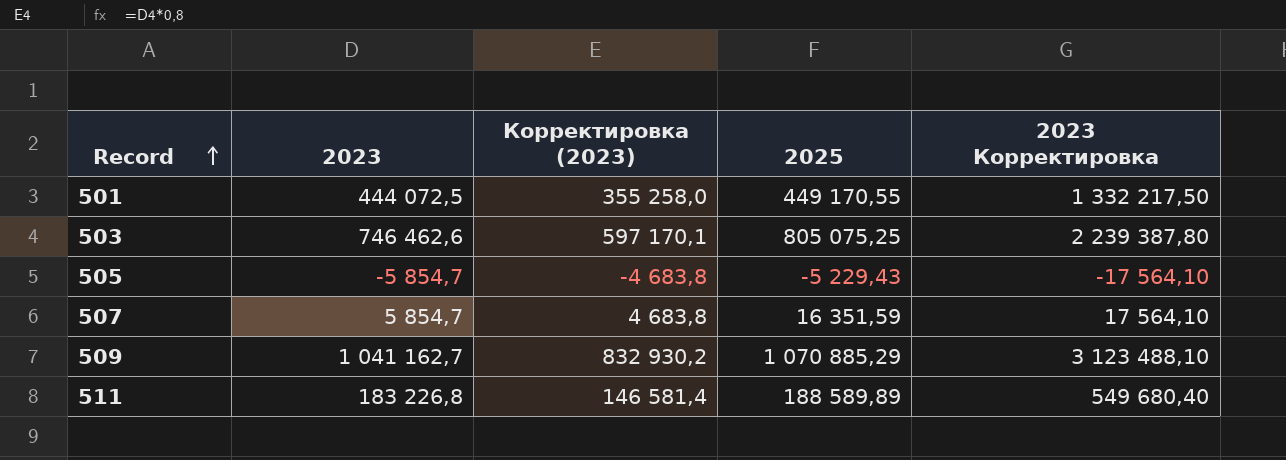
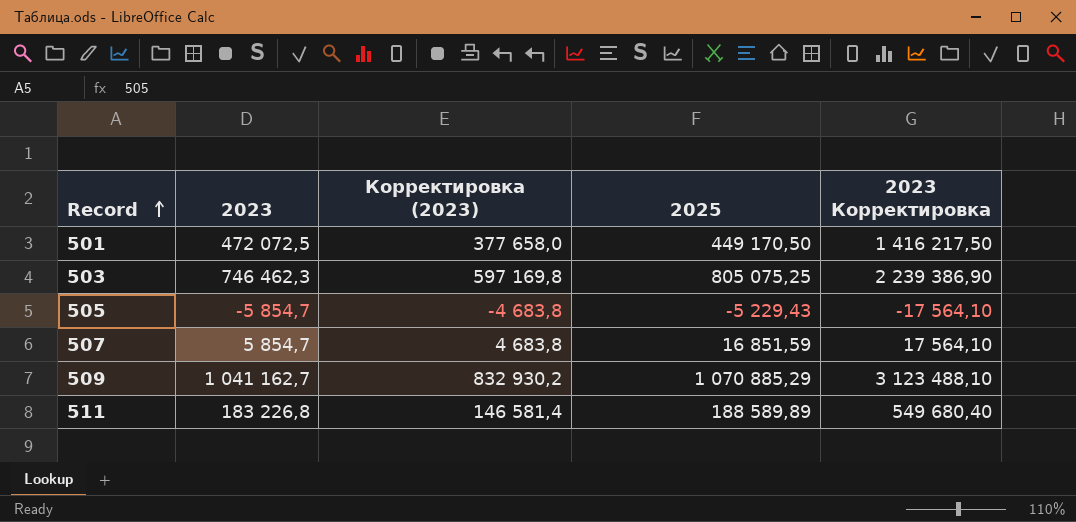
501 | 2023: 444 072,5 -> 472 072,5
501 | Корректировка (2023): 355 258,0 -> 377 658,0
501 | 2025: 449 170,55 -> 449 170,50
501 | 2023 Корректировка: 1 332 217,50 -> 1 416 217,50
503 | 2023: 746 462,6 -> 746 462,3
503 | Корректировка (2023): 597 170,1 -> 597 169,8
503 | 2023 Корректировка: 2 239 387,80 -> 2 239 386,90
507 | 2025: 16 351,59 -> 16 851,59

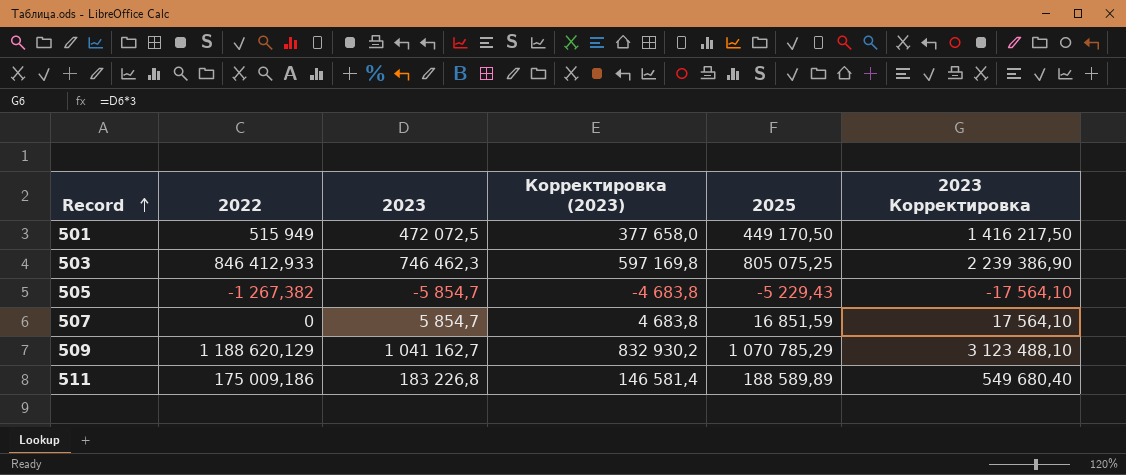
column 2022 | position: none -> 2
509 | 2025: 1 070 885,29 -> 1 070 785,29

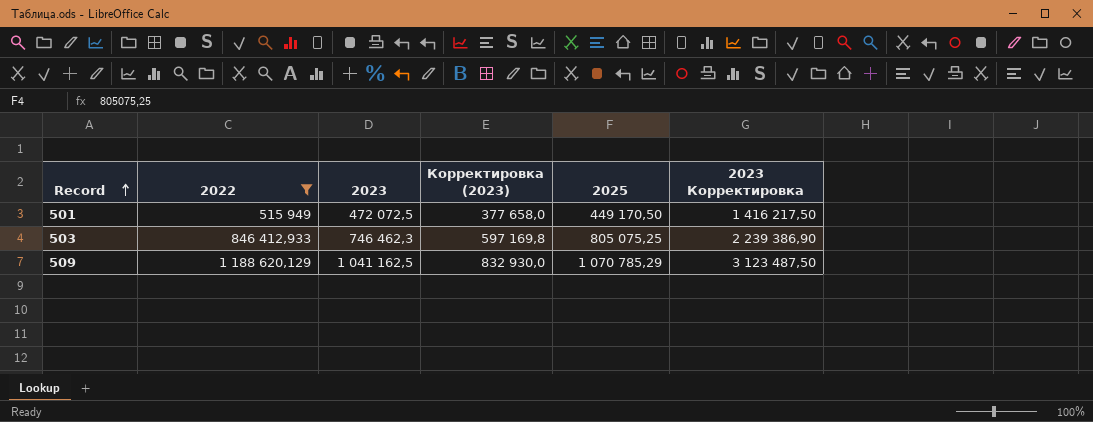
filter: none -> 2022 >= 515 949
509 | 2023: 1 041 162,7 -> 1 041 162,5
509 | Корректировка (2023): 832 930,2 -> 832 930,0
509 | 2023 Корректировка: 3 123 488,10 -> 3 123 487,50

